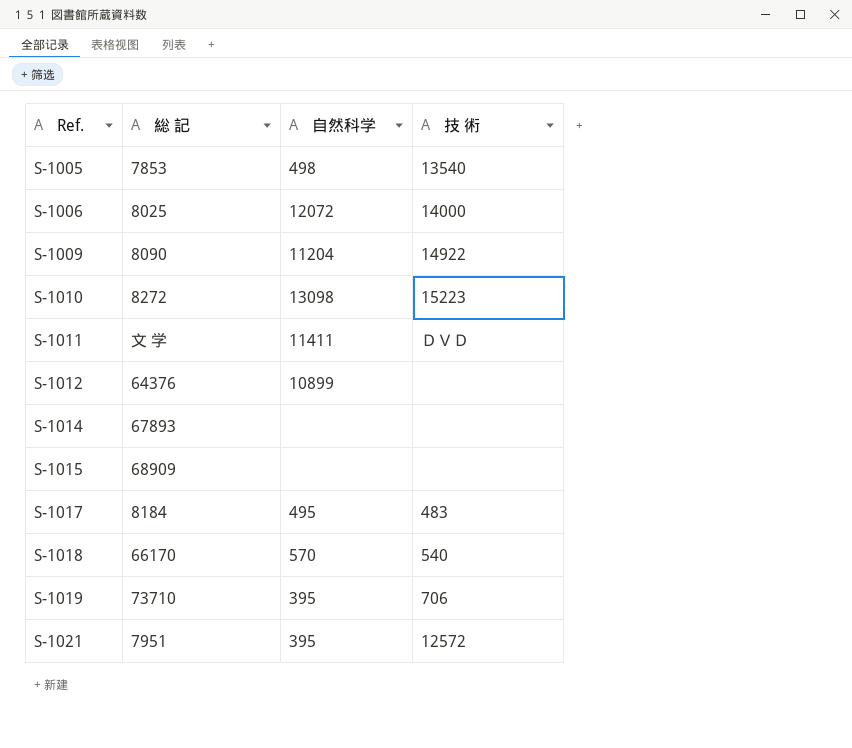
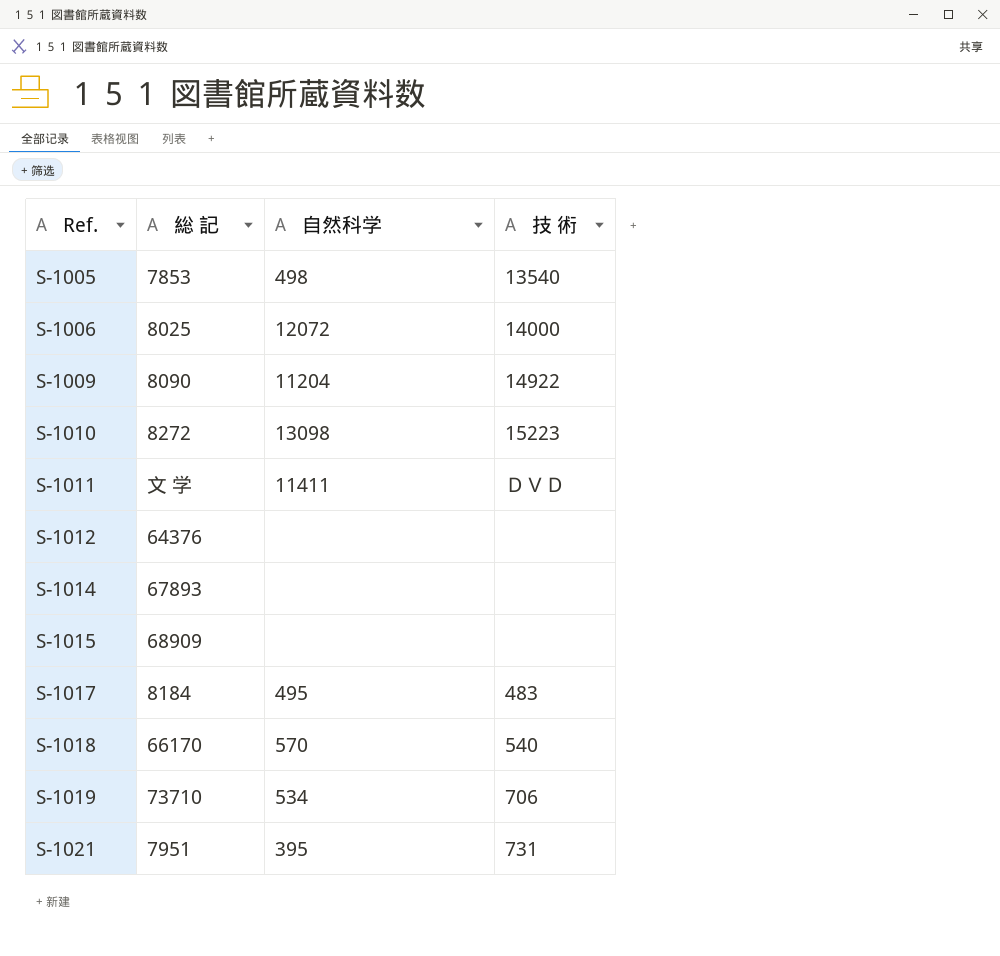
S-1012 | 自然科学: 10899 -> none
S-1019 | 自然科学: 395 -> 534
S-1021 | 技 術: 12572 -> 731

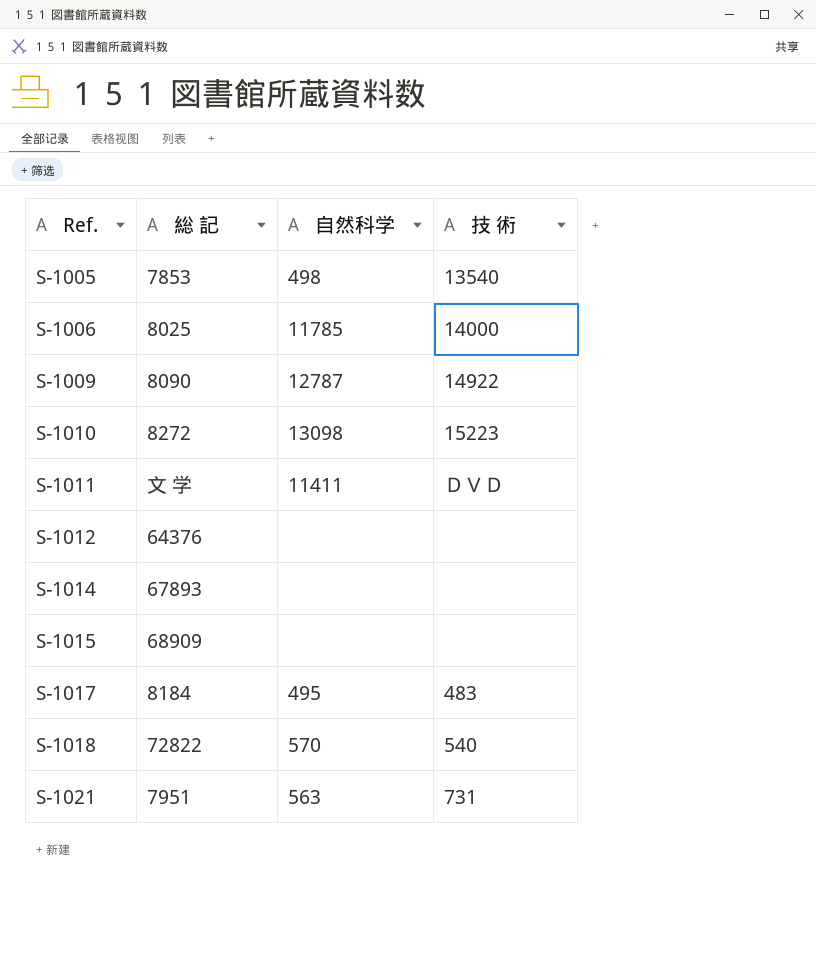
row S-1019: 73710 | 534 | 706 -> none
S-1006 | 自然科学: 12072 -> 11785
S-1009 | 自然科学: 11204 -> 12787
S-1018 | 総 記: 66170 -> 72822
S-1021 | 自然科学: 395 -> 563

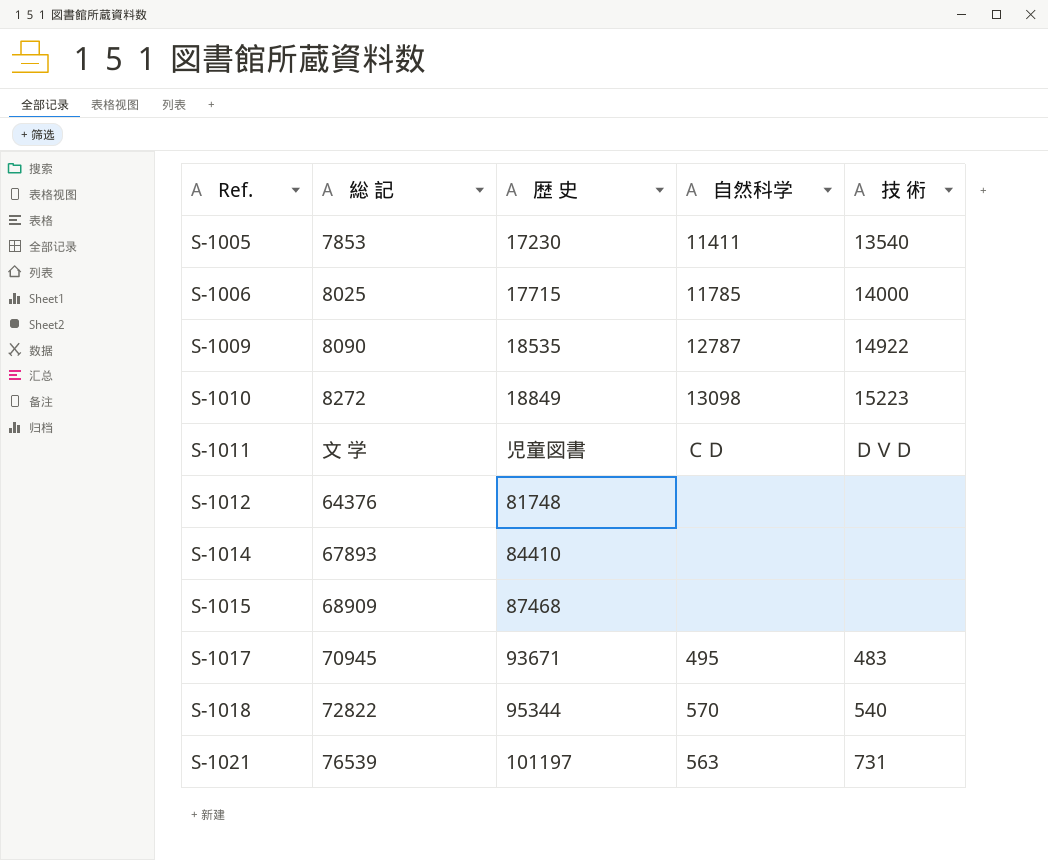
column 歴 史 | position: none -> 3
S-1005 | 自然科学: 498 -> 11411
S-1011 | 自然科学: 11411 -> ＣＤ
S-1017 | 総 記: 8184 -> 70945
S-1021 | 総 記: 7951 -> 76539

